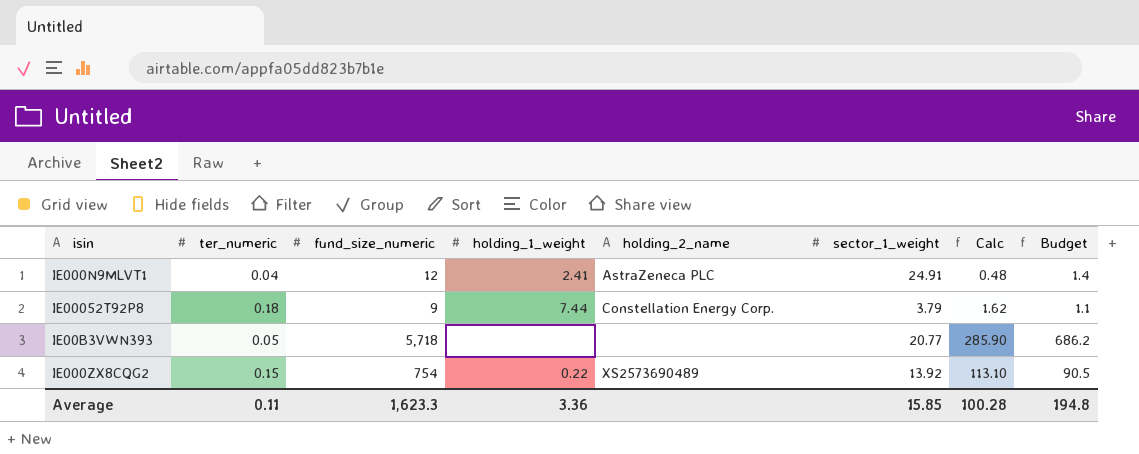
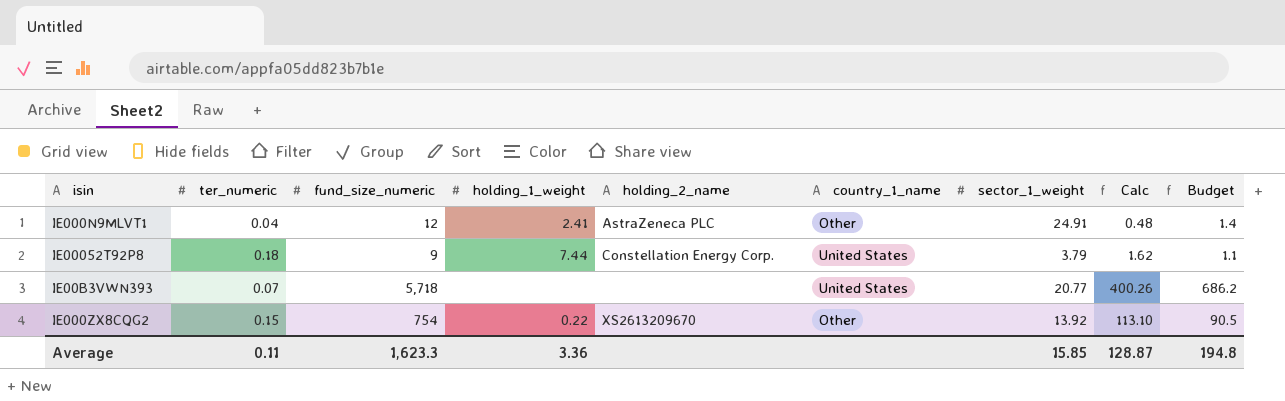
column country_1_name | position: none -> 6
IE00B3VWN393 | ter_numeric: 0.05 -> 0.07
IE00B3VWN393 | Calc: 285.90 -> 400.26
IE000ZX8CQG2 | holding_2_name: XS2573690489 -> XS2613209670
Average | Calc: 100.28 -> 128.87

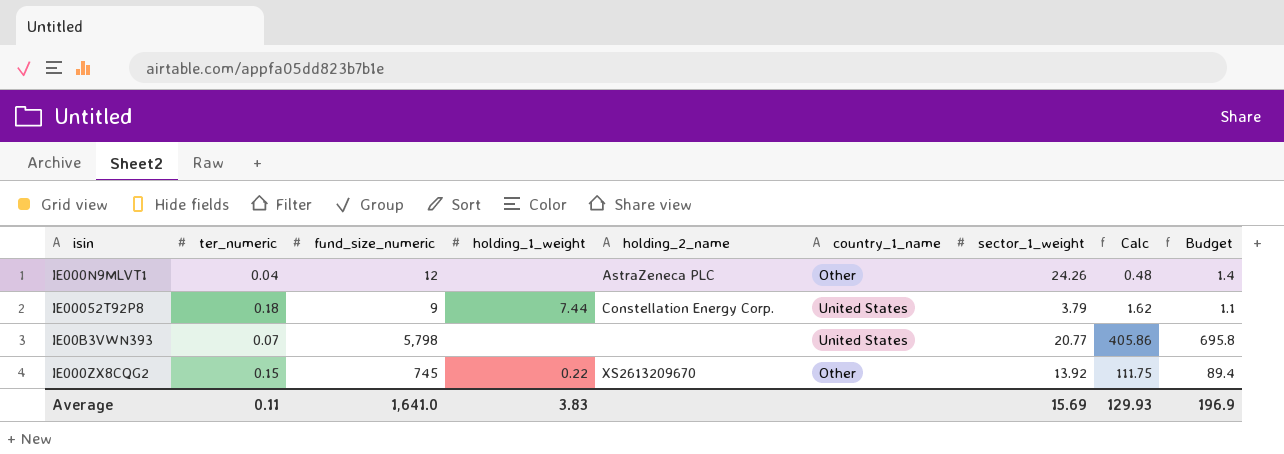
IE000N9MLVT1 | holding_1_weight: 2.41 -> none
IE000N9MLVT1 | sector_1_weight: 24.91 -> 24.26
IE00B3VWN393 | fund_size_numeric: 5,718 -> 5,798
IE00B3VWN393 | Calc: 400.26 -> 405.86
IE00B3VWN393 | Budget: 686.2 -> 695.8
IE000ZX8CQG2 | fund_size_numeric: 754 -> 745
IE000ZX8CQG2 | Calc: 113.10 -> 111.75
IE000ZX8CQG2 | Budget: 90.5 -> 89.4
Average | fund_size_numeric: 1,623.3 -> 1,641.0
Average | holding_1_weight: 3.36 -> 3.83
Average | sector_1_weight: 15.85 -> 15.69
Average | Calc: 128.87 -> 129.93
Average | Budget: 194.8 -> 196.9

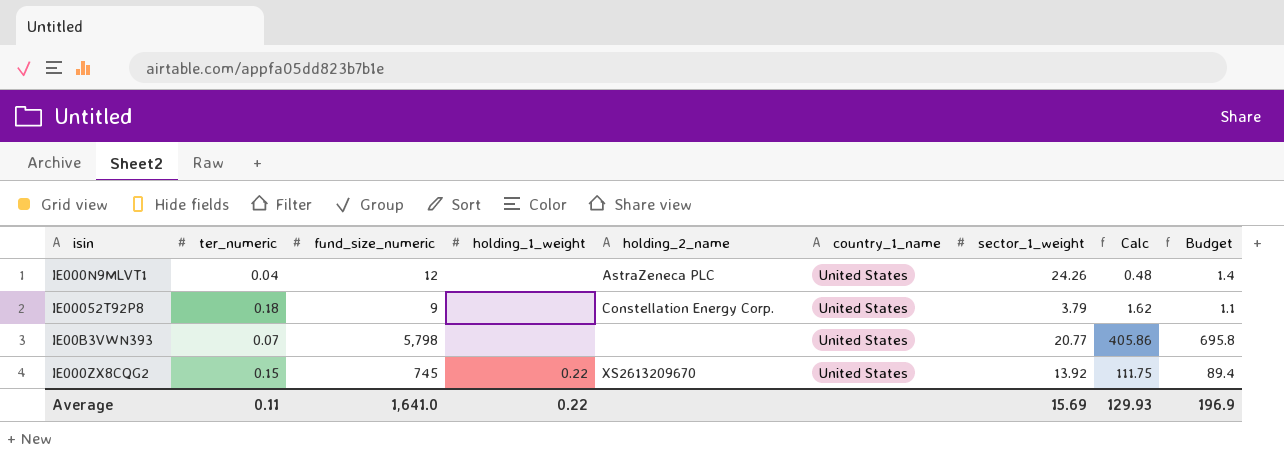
IE000N9MLVT1 | country_1_name: Other -> United States
IE00052T92P8 | holding_1_weight: 7.44 -> none
IE000ZX8CQG2 | country_1_name: Other -> United States
Average | holding_1_weight: 3.83 -> 0.22

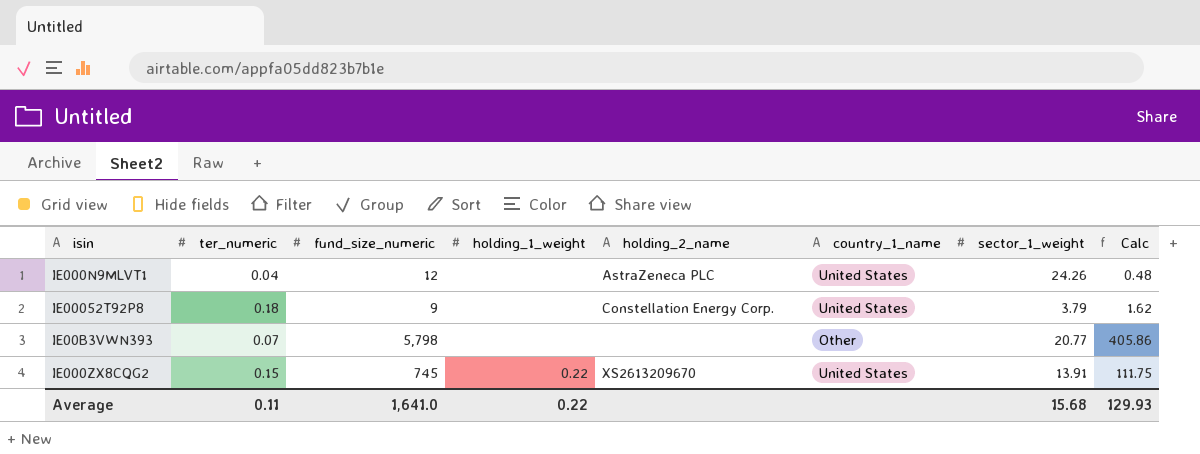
column Budget | formula: [fund_size_numeric] * 0.12 -> none
IE00B3VWN393 | country_1_name: United States -> Other
IE000ZX8CQG2 | sector_1_weight: 13.92 -> 13.91
Average | sector_1_weight: 15.69 -> 15.68

